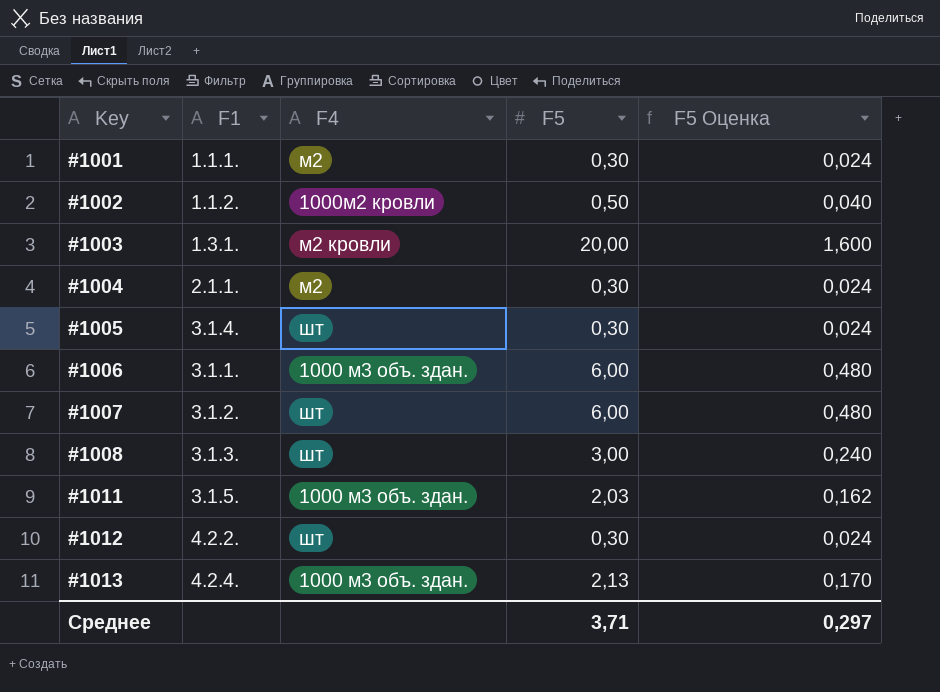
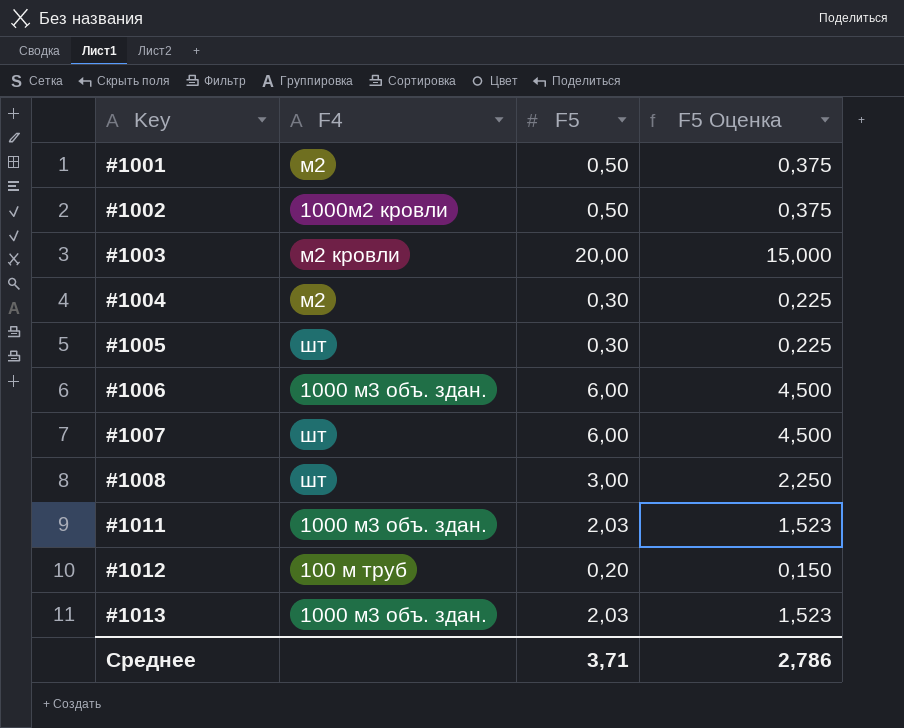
column F1 | position: 2 -> none
column F5 Оценка | formula: [F5] * 0,08 -> [F5] * 0,75
#1001 | F5: 0,30 -> 0,50
#1012 | F4: шт -> 100 м труб
#1012 | F5: 0,30 -> 0,20
#1013 | F5: 2,13 -> 2,03
Среднее | F5 Оценка: 0,297 -> 2,786

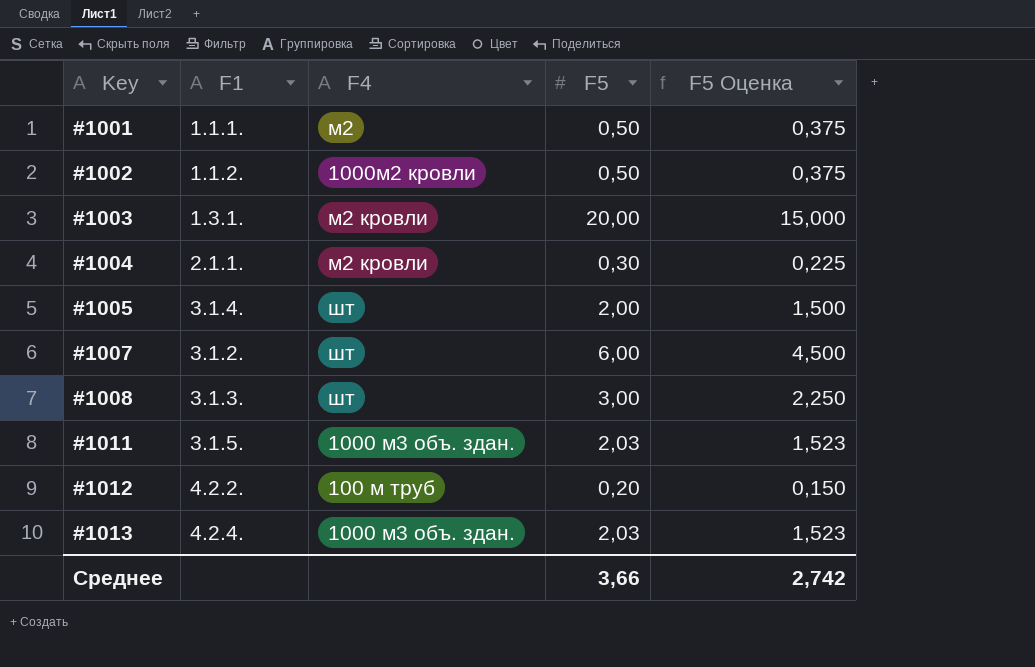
column F1 | position: none -> 2
row #1006: 1000 м3 объ. здан. | 6,00 | 4,500 -> none
#1004 | F4: м2 -> м2 кровли
#1005 | F5: 0,30 -> 2,00
#1005 | F5 Оценка: 0,225 -> 1,500
Среднее | F5: 3,71 -> 3,66
Среднее | F5 Оценка: 2,786 -> 2,742

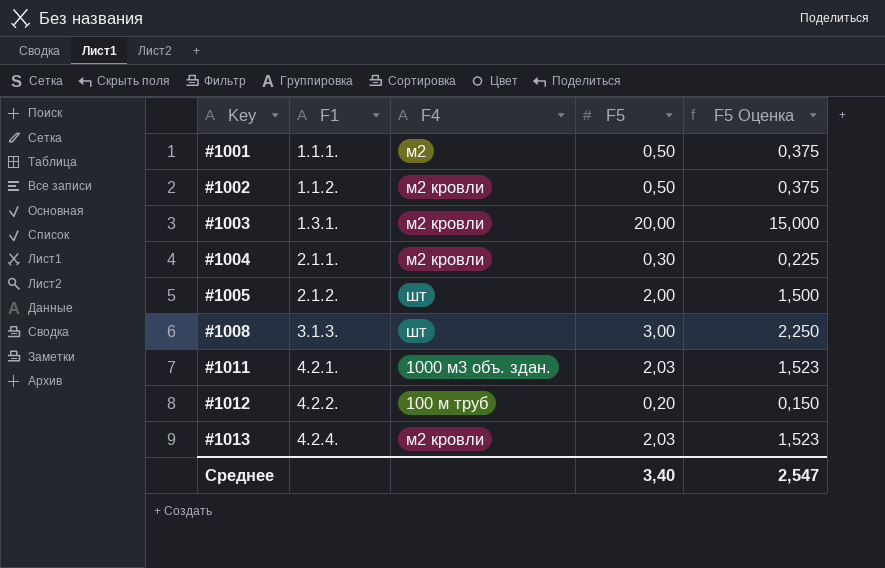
row #1007: 3.1.2. | шт | 6,00 | 4,500 -> none
#1002 | F4: 1000м2 кровли -> м2 кровли
#1005 | F1: 3.1.4. -> 2.1.2.
#1011 | F1: 3.1.5. -> 4.2.1.
#1013 | F4: 1000 м3 объ. здан. -> м2 кровли
Среднее | F5: 3,66 -> 3,40
Среднее | F5 Оценка: 2,742 -> 2,547

